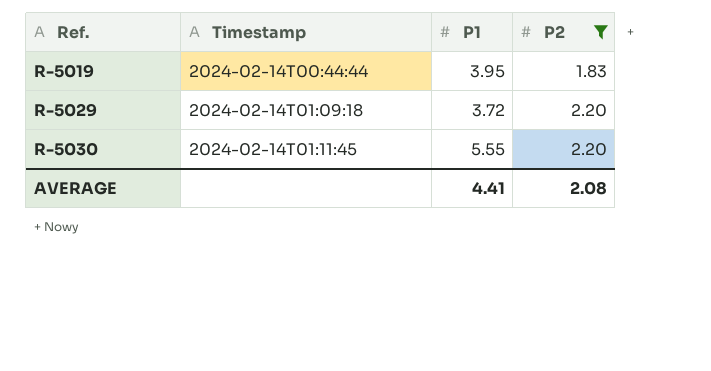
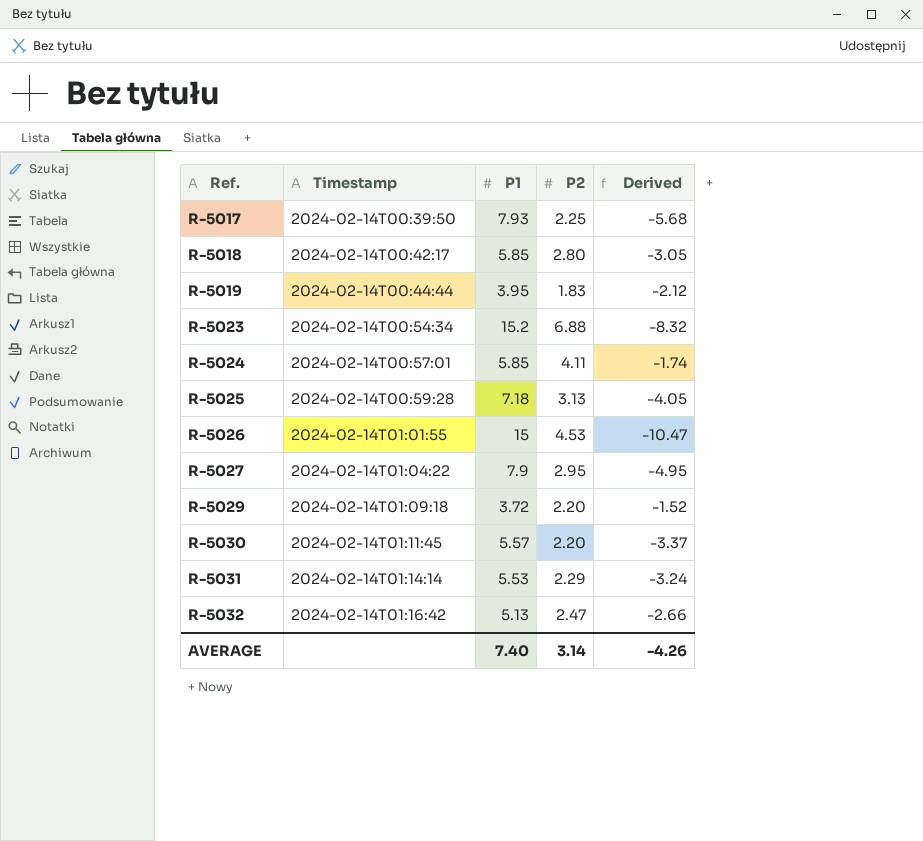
filter: P2 <= 2.20 -> none
column Derived | formula: none -> [P2] - [P1]
R-5030 | P1: 5.55 -> 5.57
AVERAGE | P1: 4.41 -> 7.40
AVERAGE | P2: 2.08 -> 3.14

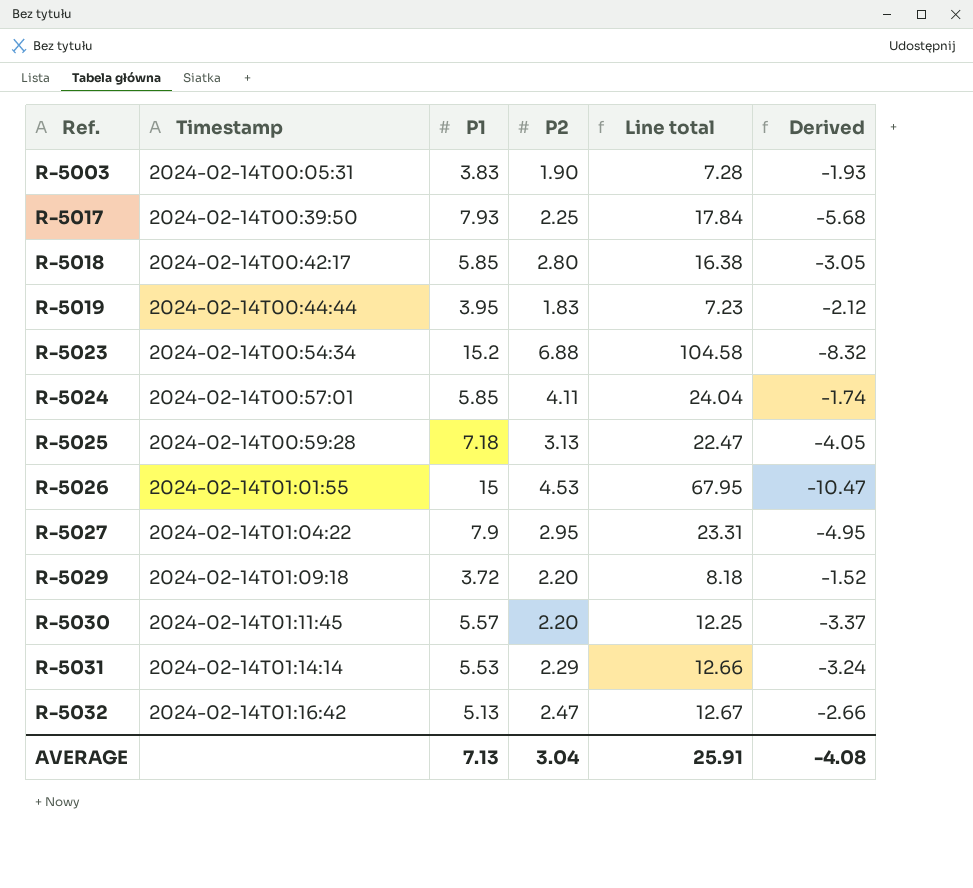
column Line total | formula: none -> [P1] * [P2]
row R-5003: none -> 2024-02-14T00:05:31 | 3.83 | 1.90 | 7.28 | -1.93
AVERAGE | P1: 7.40 -> 7.13
AVERAGE | P2: 3.14 -> 3.04
AVERAGE | Derived: -4.26 -> -4.08

